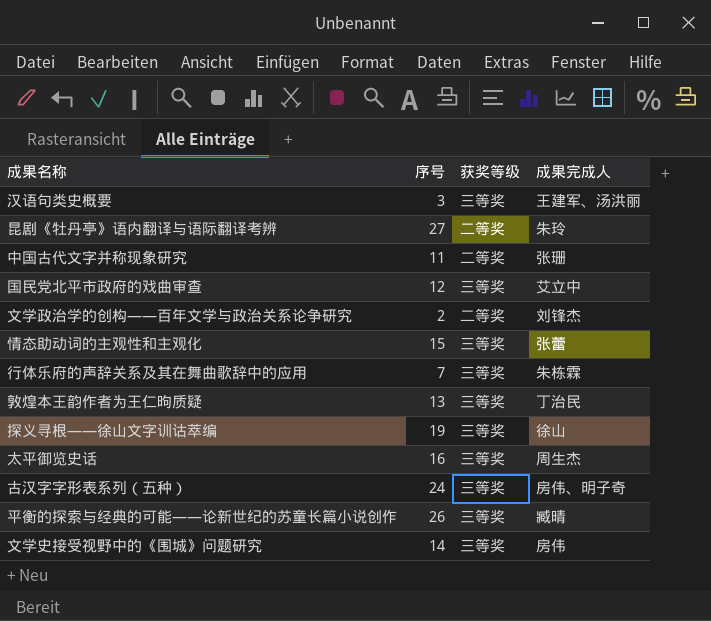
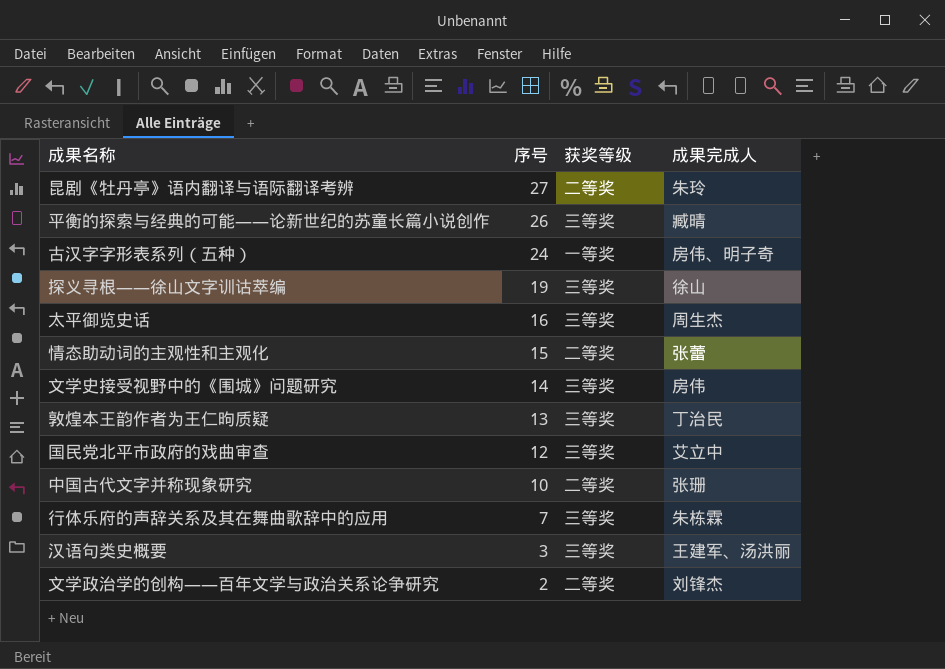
row order: none -> 序号 descending
古汉字字形表系列（五种） | 获奖等级: 三等奖 -> 一等奖
情态助动词的主观性和主观化 | 获奖等级: 三等奖 -> 二等奖
中国古代文字并称现象研究 | 序号: 11 -> 10

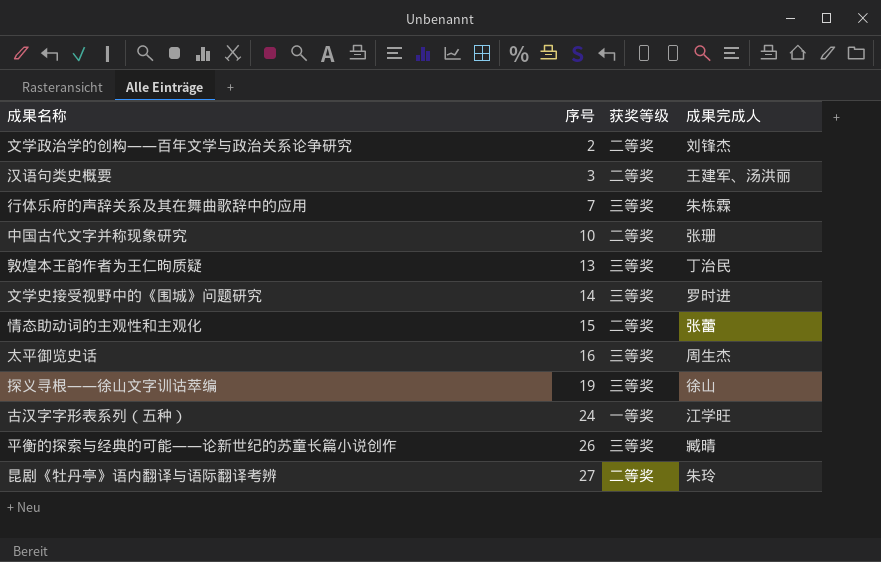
row order: 序号 descending -> 序号 ascending
row 国民党北平市政府的戏曲审查: 12 | 三等奖 | 艾立中 -> none
汉语句类史概要 | 获奖等级: 三等奖 -> 二等奖
文学史接受视野中的《围城》问题研究 | 成果完成人: 房伟 -> 罗时进
古汉字字形表系列（五种） | 成果完成人: 房伟、明子奇 -> 江学旺

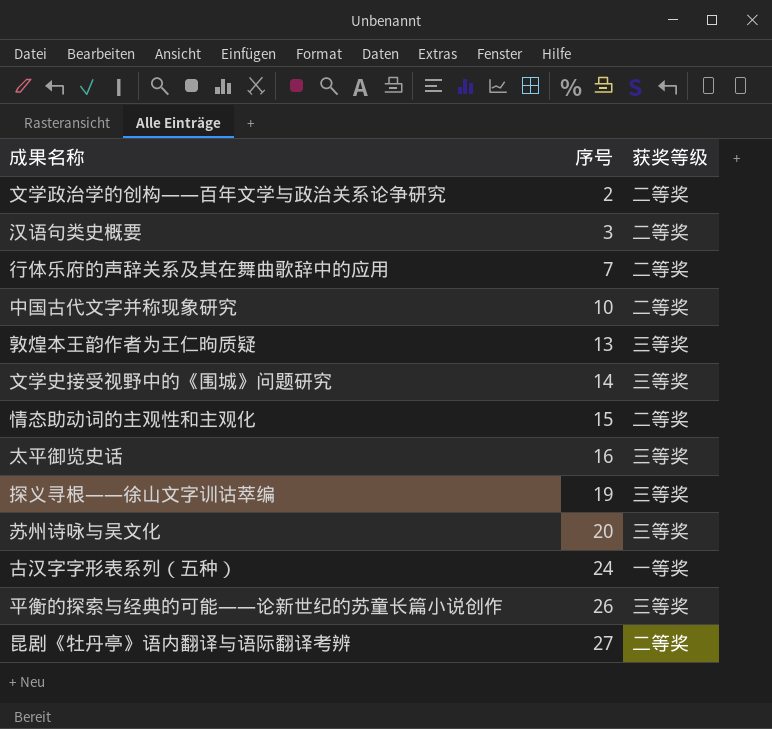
column 成果完成人 | position: 4 -> none
行体乐府的声辞关系及其在舞曲歌辞中的应用 | 获奖等级: 三等奖 -> 二等奖
row 苏州诗咏与吴文化: none -> 20 | 三等奖

